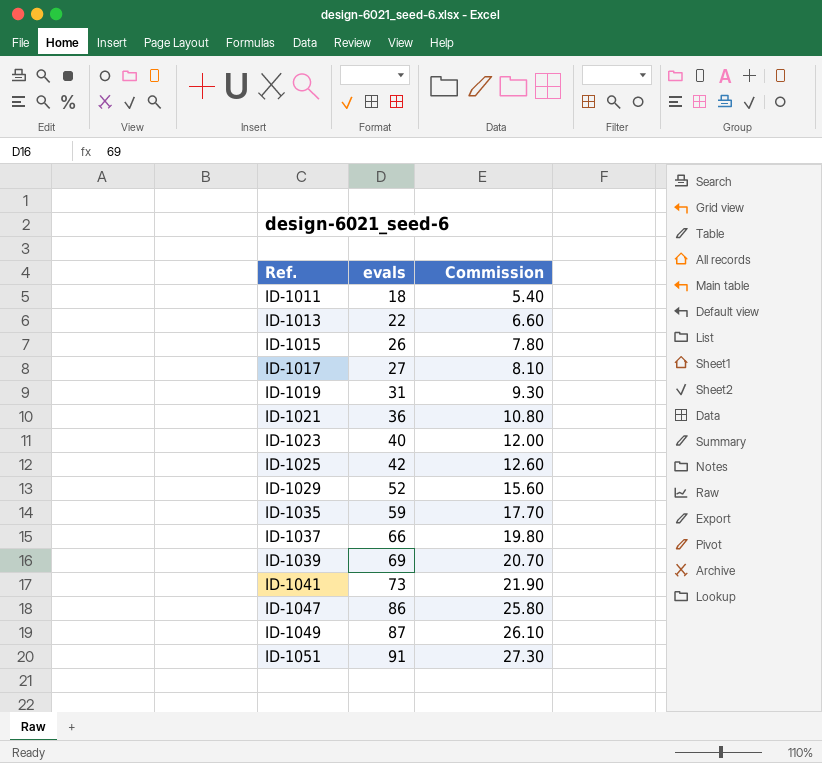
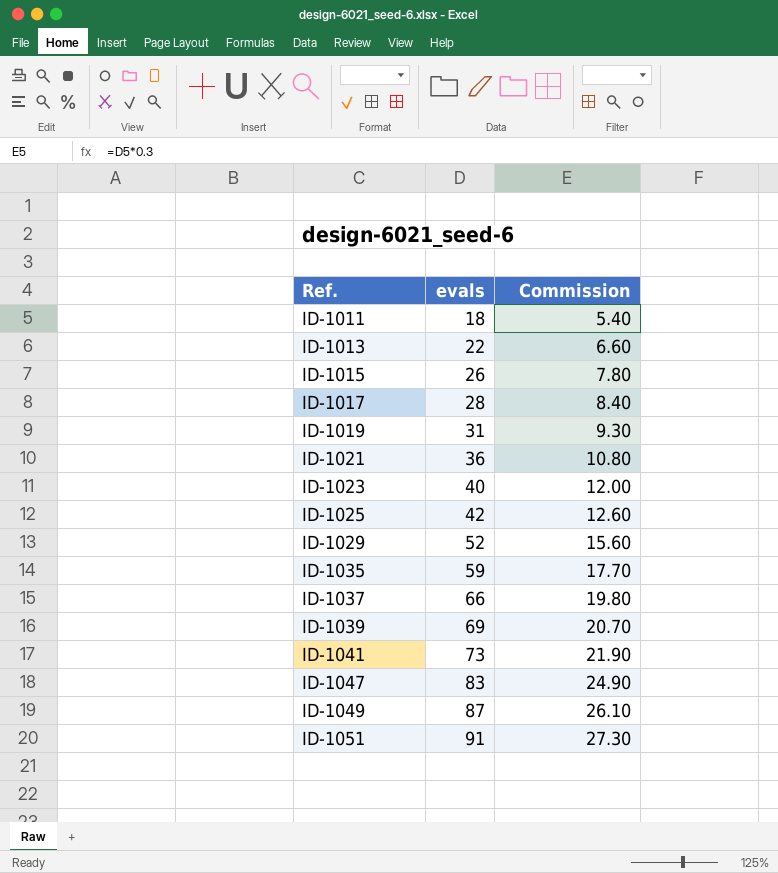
ID-1017 | evals: 27 -> 28
ID-1017 | Commission: 8.10 -> 8.40
ID-1047 | evals: 86 -> 83
ID-1047 | Commission: 25.80 -> 24.90

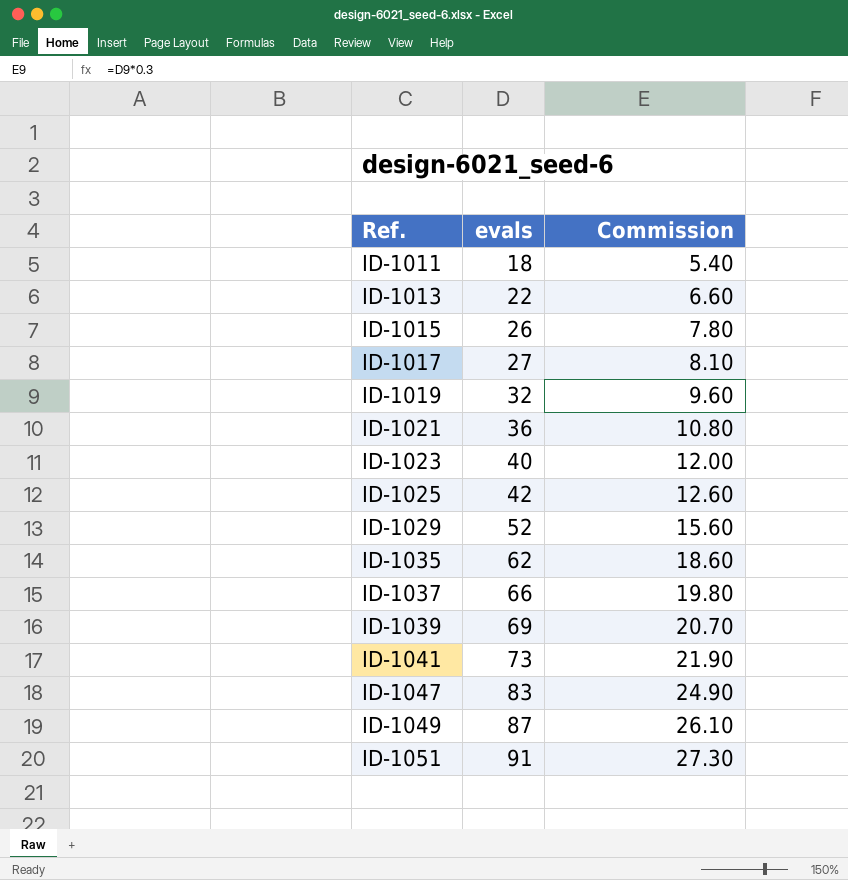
ID-1017 | evals: 28 -> 27
ID-1017 | Commission: 8.40 -> 8.10
ID-1019 | evals: 31 -> 32
ID-1019 | Commission: 9.30 -> 9.60
ID-1035 | evals: 59 -> 62
ID-1035 | Commission: 17.70 -> 18.60

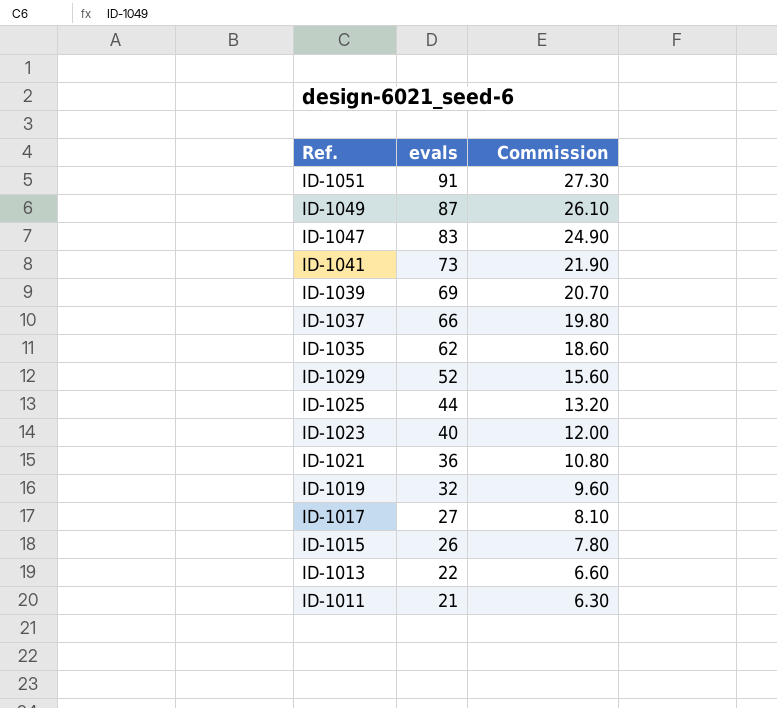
row order: Ref. ascending -> Ref. descending
ID-1025 | evals: 42 -> 44
ID-1025 | Commission: 12.60 -> 13.20
ID-1011 | evals: 18 -> 21
ID-1011 | Commission: 5.40 -> 6.30

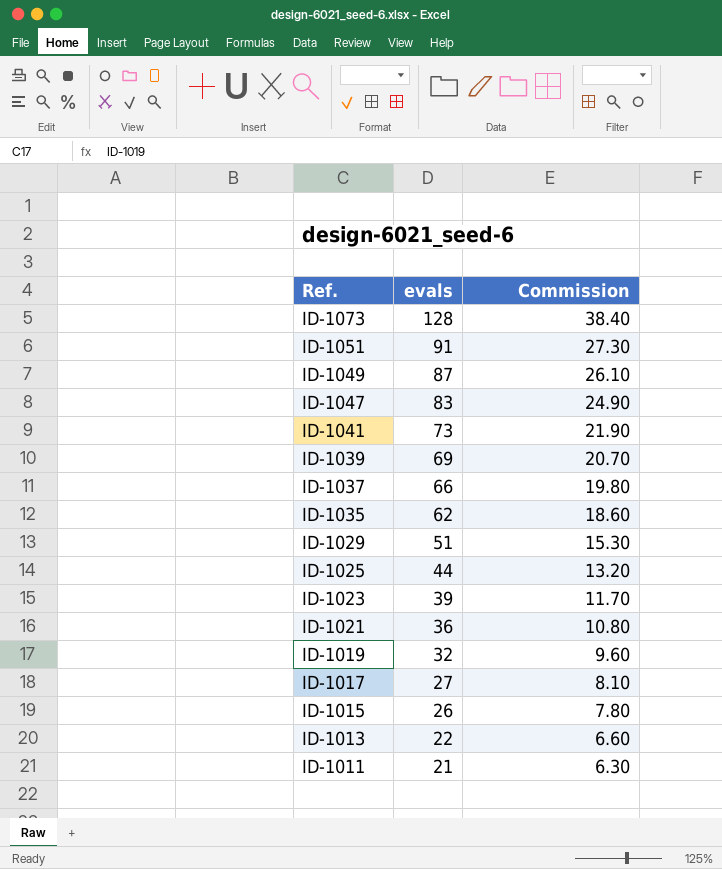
row ID-1073: none -> 128 | 38.40
ID-1029 | evals: 52 -> 51
ID-1029 | Commission: 15.60 -> 15.30
ID-1023 | evals: 40 -> 39
ID-1023 | Commission: 12.00 -> 11.70

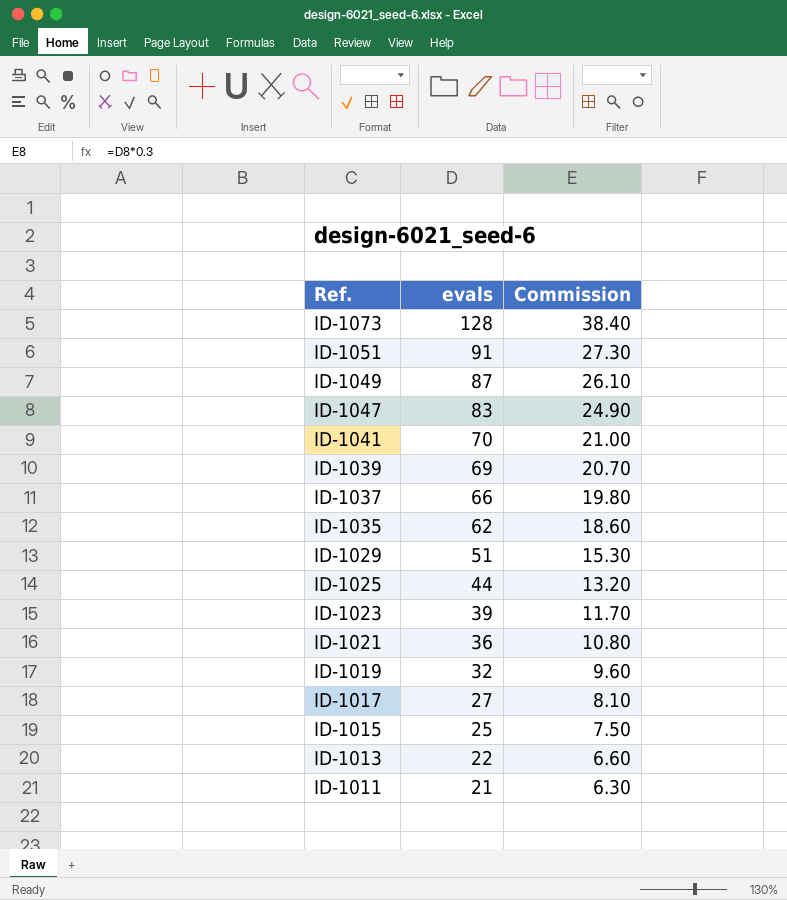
ID-1041 | evals: 73 -> 70
ID-1041 | Commission: 21.90 -> 21.00
ID-1015 | evals: 26 -> 25
ID-1015 | Commission: 7.80 -> 7.50

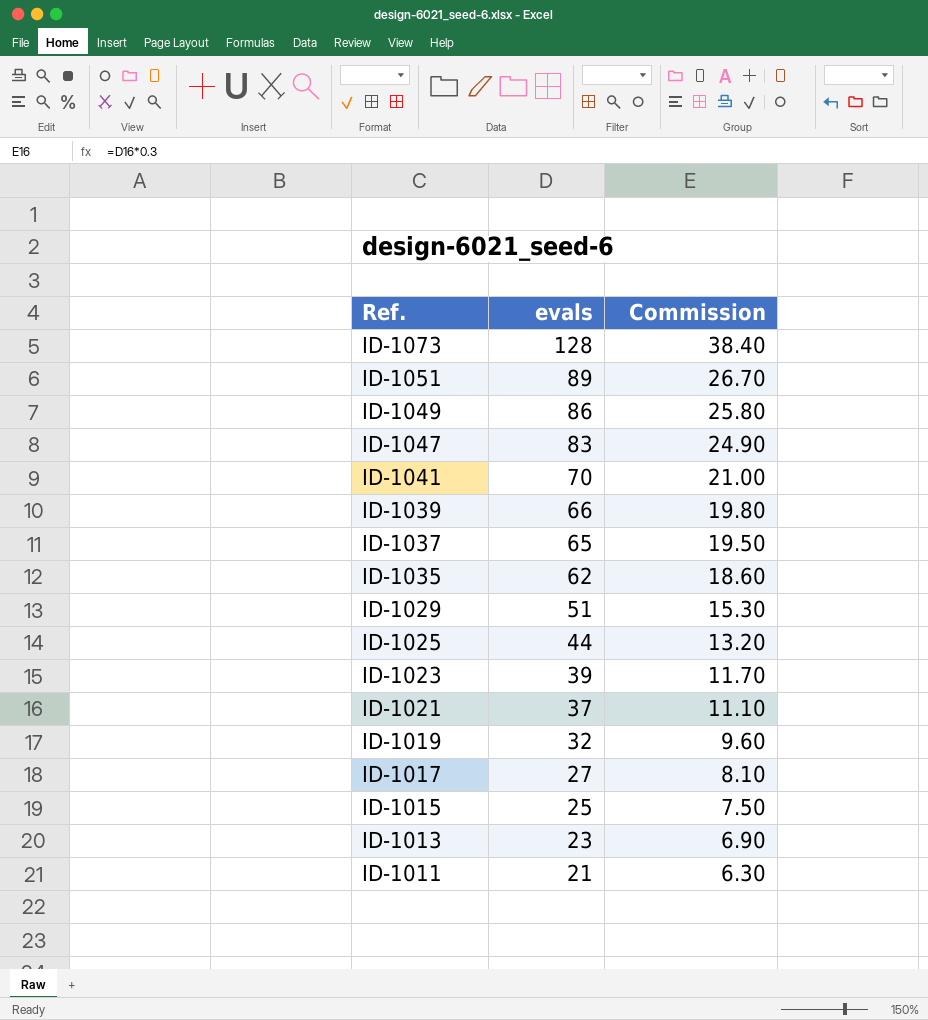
ID-1051 | evals: 91 -> 89
ID-1051 | Commission: 27.30 -> 26.70
ID-1049 | evals: 87 -> 86
ID-1049 | Commission: 26.10 -> 25.80
ID-1039 | evals: 69 -> 66
ID-1039 | Commission: 20.70 -> 19.80
ID-1037 | evals: 66 -> 65
ID-1037 | Commission: 19.80 -> 19.50
ID-1021 | evals: 36 -> 37
ID-1021 | Commission: 10.80 -> 11.10
ID-1013 | evals: 22 -> 23
ID-1013 | Commission: 6.60 -> 6.90

